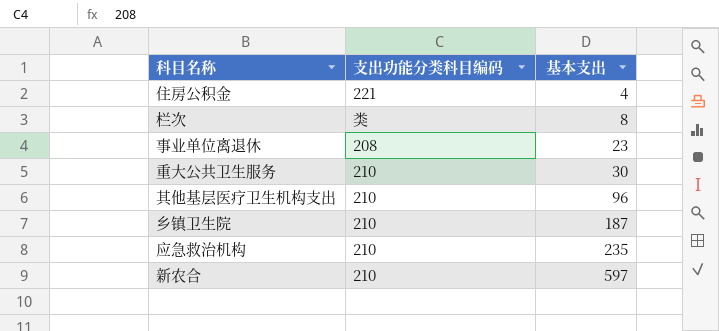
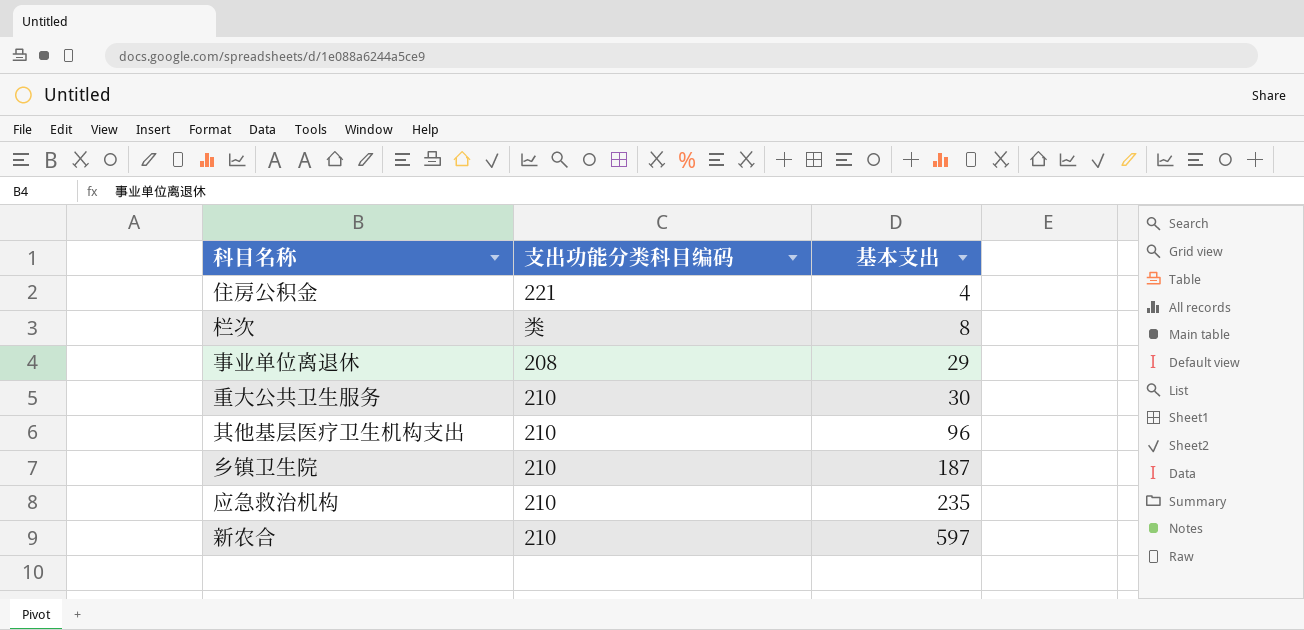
事业单位离退休 | 基本支出: 23 -> 29

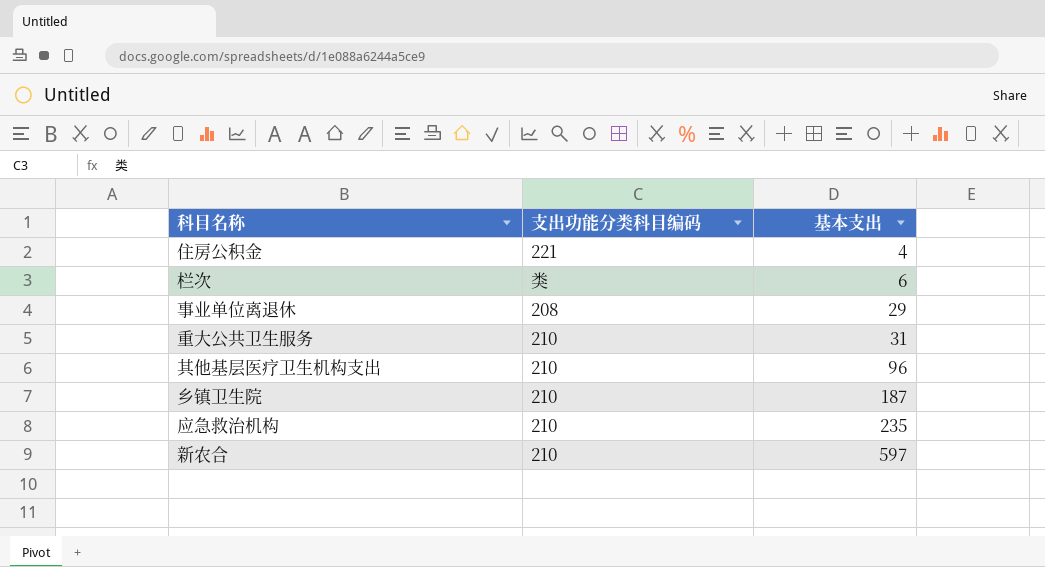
栏次 | 基本支出: 8 -> 6
重大公共卫生服务 | 基本支出: 30 -> 31

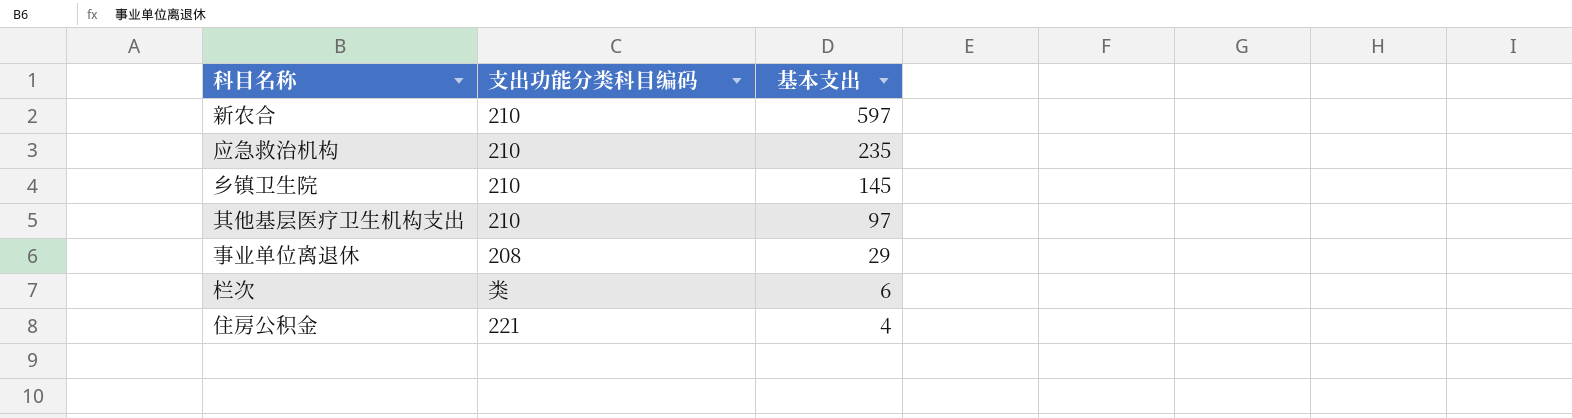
row order: 基本支出 ascending -> 基本支出 descending
row 重大公共卫生服务: 210 | 31 -> none
乡镇卫生院 | 基本支出: 187 -> 145
其他基层医疗卫生机构支出 | 基本支出: 96 -> 97

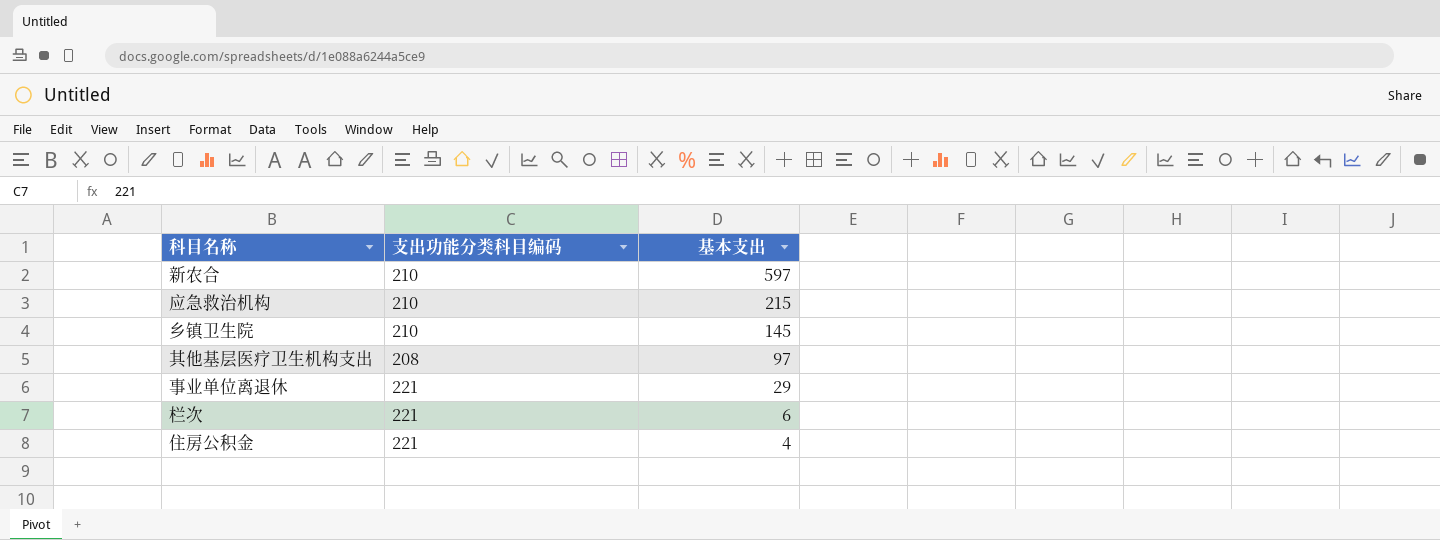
应急救治机构 | 基本支出: 235 -> 215
其他基层医疗卫生机构支出 | 支出功能分类科目编码: 210 -> 208
事业单位离退休 | 支出功能分类科目编码: 208 -> 221
栏次 | 支出功能分类科目编码: 类 -> 221

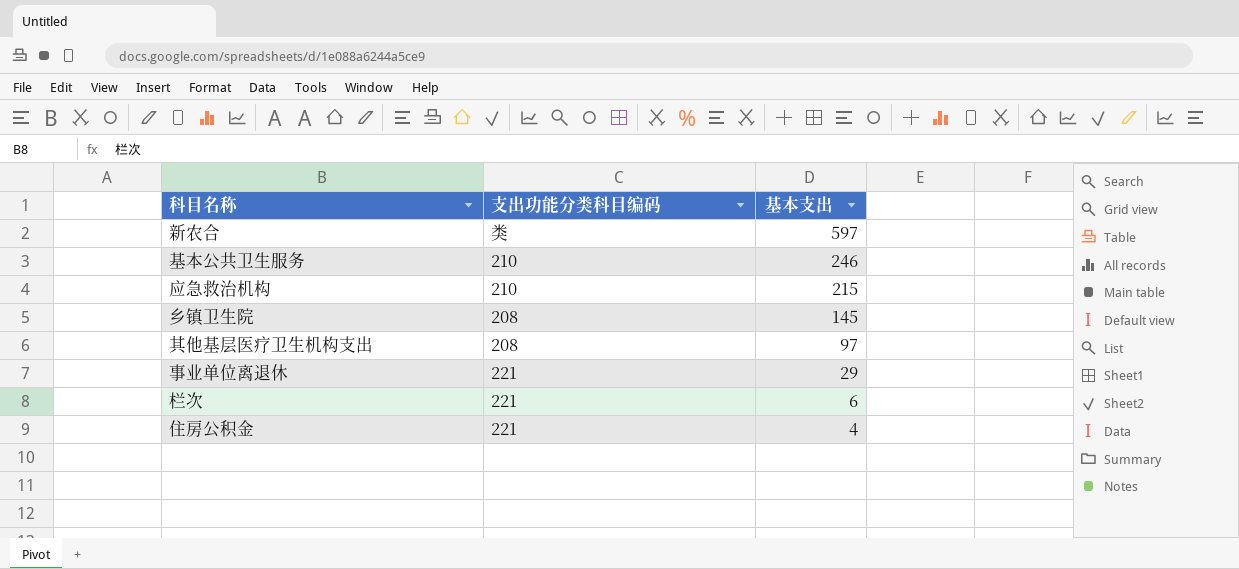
新农合 | 支出功能分类科目编码: 210 -> 类
row 基本公共卫生服务: none -> 210 | 246
乡镇卫生院 | 支出功能分类科目编码: 210 -> 208

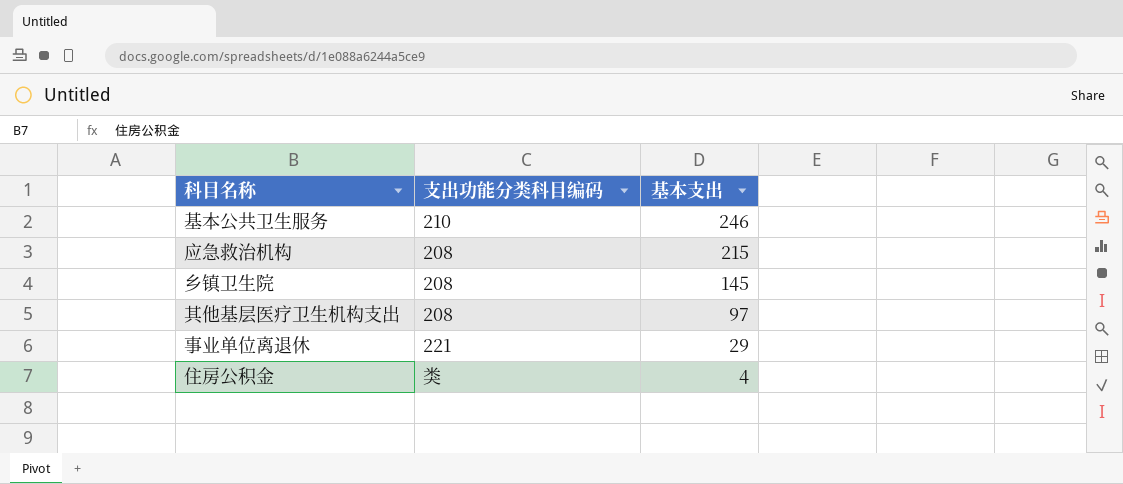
row 新农合: 类 | 597 -> none
row 栏次: 221 | 6 -> none
应急救治机构 | 支出功能分类科目编码: 210 -> 208
住房公积金 | 支出功能分类科目编码: 221 -> 类

